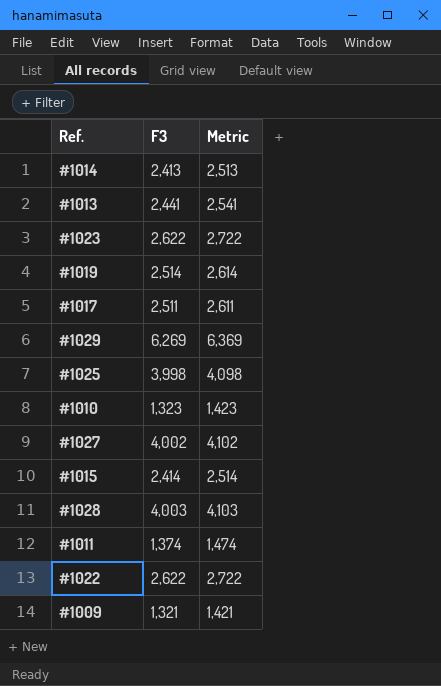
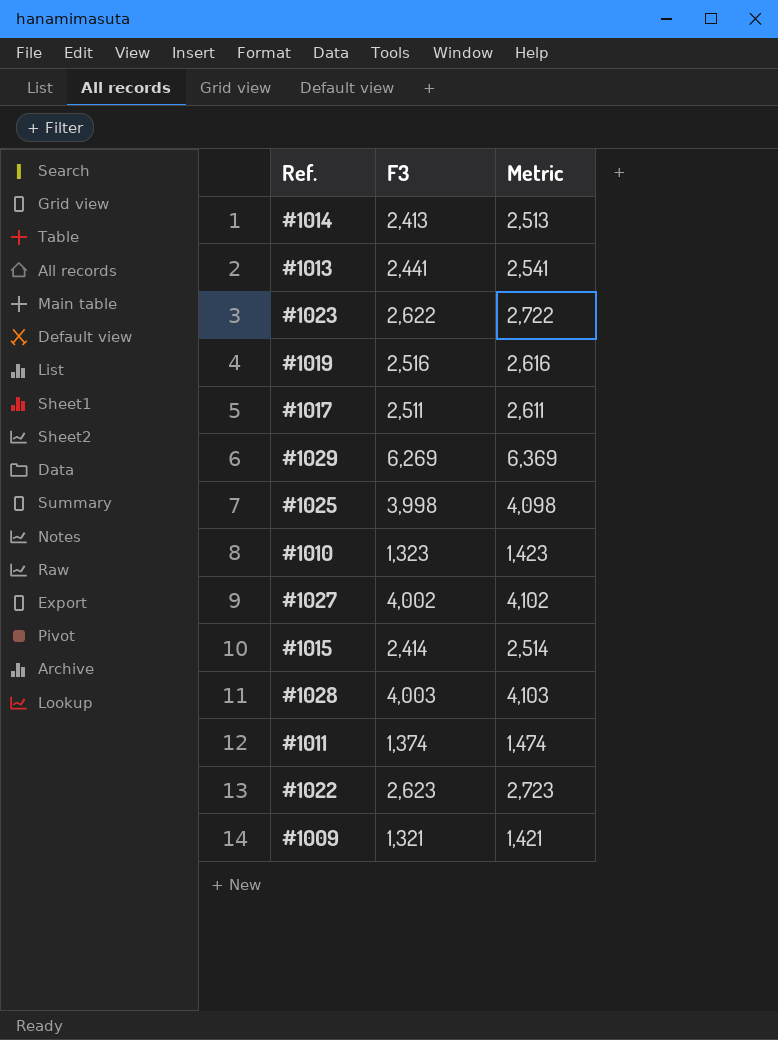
#1019 | F3: 2,514 -> 2,516
#1019 | Metric: 2,614 -> 2,616
#1022 | F3: 2,622 -> 2,623
#1022 | Metric: 2,722 -> 2,723

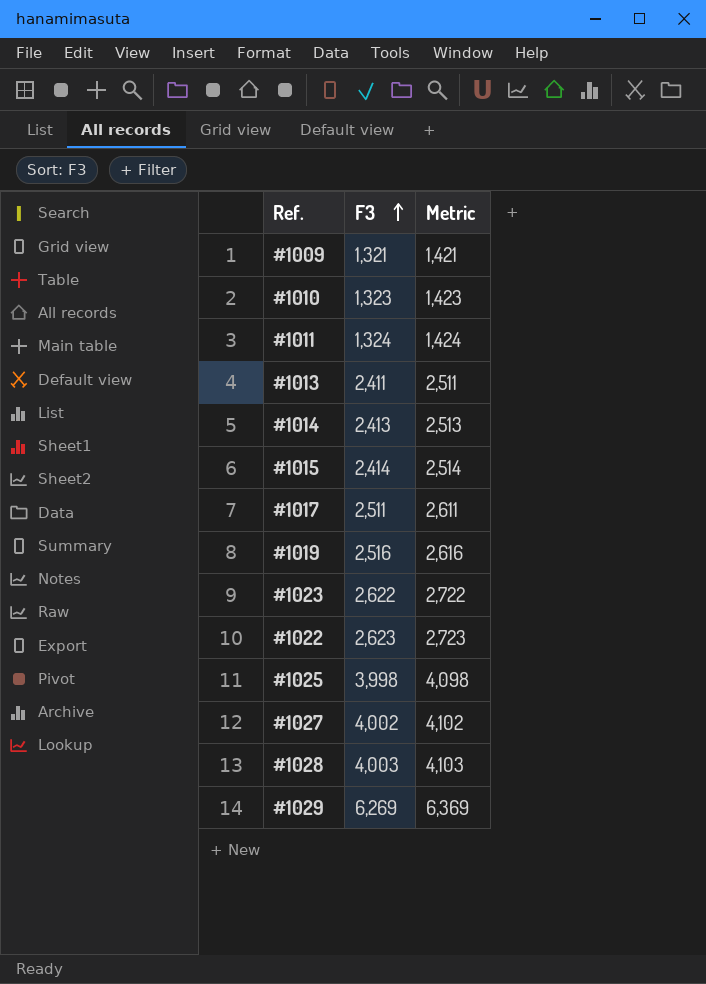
row order: none -> F3 ascending
#1011 | F3: 1,374 -> 1,324
#1011 | Metric: 1,474 -> 1,424
#1013 | F3: 2,441 -> 2,411
#1013 | Metric: 2,541 -> 2,511

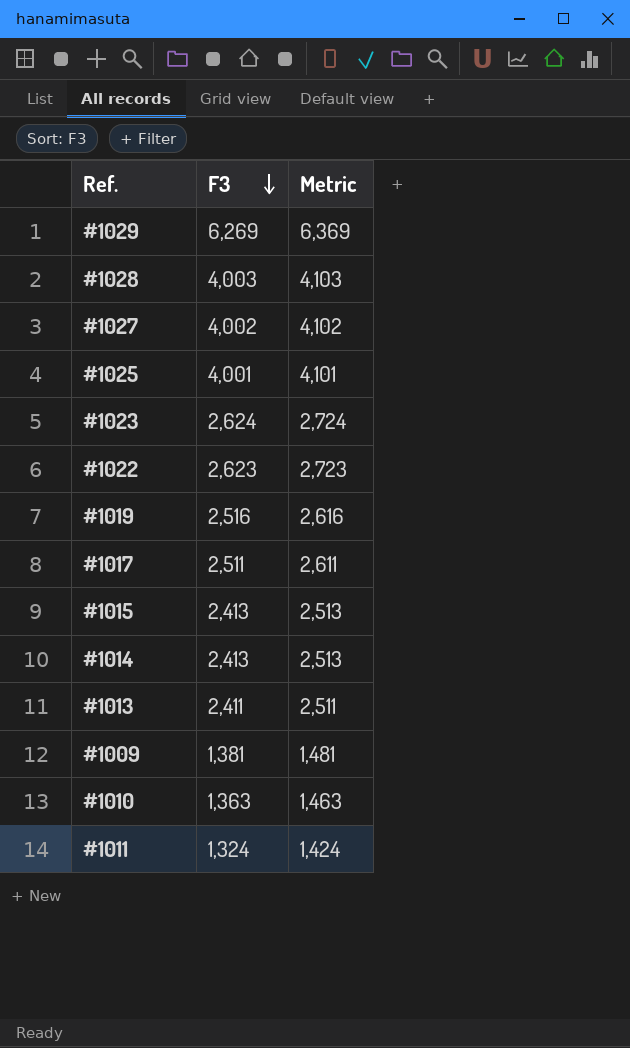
row order: F3 ascending -> F3 descending
#1025 | F3: 3,998 -> 4,001
#1025 | Metric: 4,098 -> 4,101
#1023 | F3: 2,622 -> 2,624
#1023 | Metric: 2,722 -> 2,724
#1015 | F3: 2,414 -> 2,413
#1015 | Metric: 2,514 -> 2,513
#1009 | F3: 1,321 -> 1,381
#1009 | Metric: 1,421 -> 1,481
#1010 | F3: 1,323 -> 1,363
#1010 | Metric: 1,423 -> 1,463

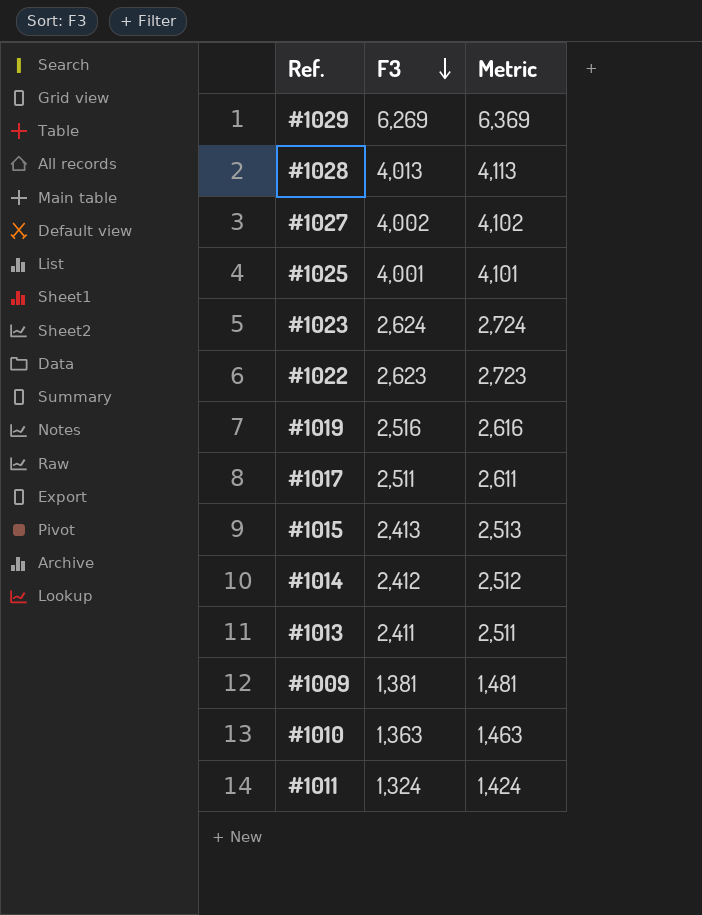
#1028 | F3: 4,003 -> 4,013
#1028 | Metric: 4,103 -> 4,113
#1014 | F3: 2,413 -> 2,412
#1014 | Metric: 2,513 -> 2,512

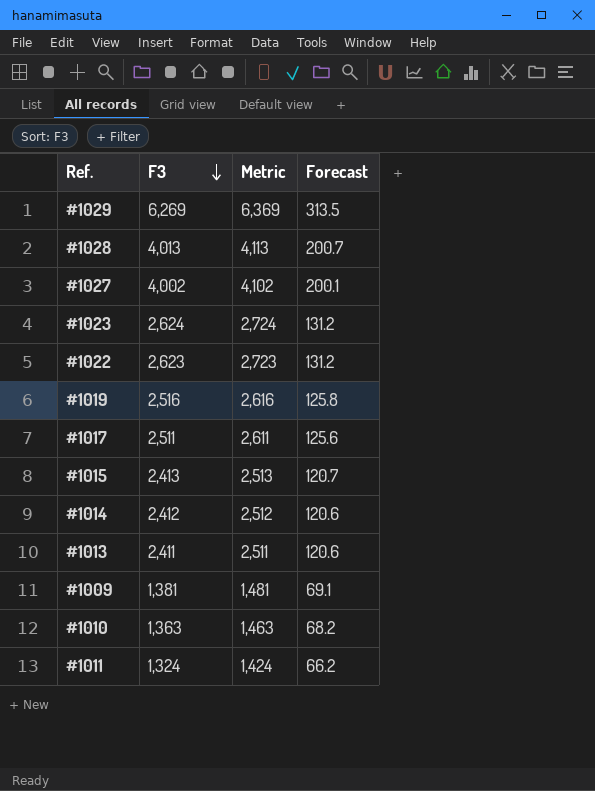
column Forecast | formula: none -> [F3] * 0.05
row #1025: 4,001 | 4,101 -> none

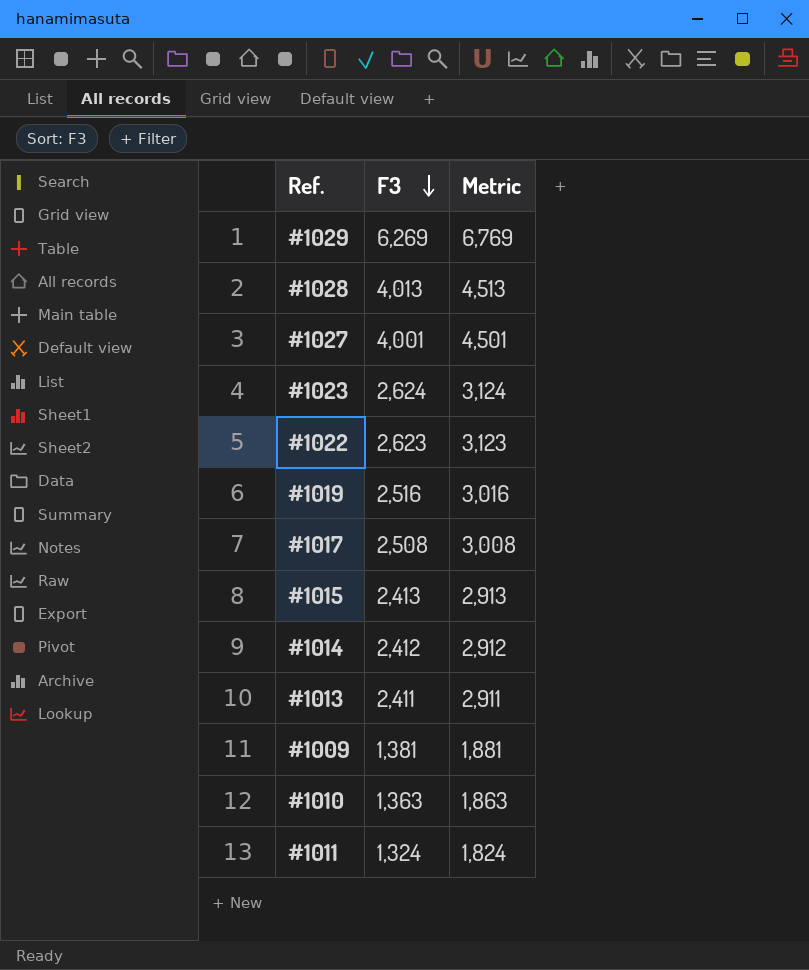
column Forecast | formula: [F3] * 0.05 -> none
column Metric | formula: [F3] + 100 -> [F3] + 500
#1027 | F3: 4,002 -> 4,001
#1017 | F3: 2,511 -> 2,508

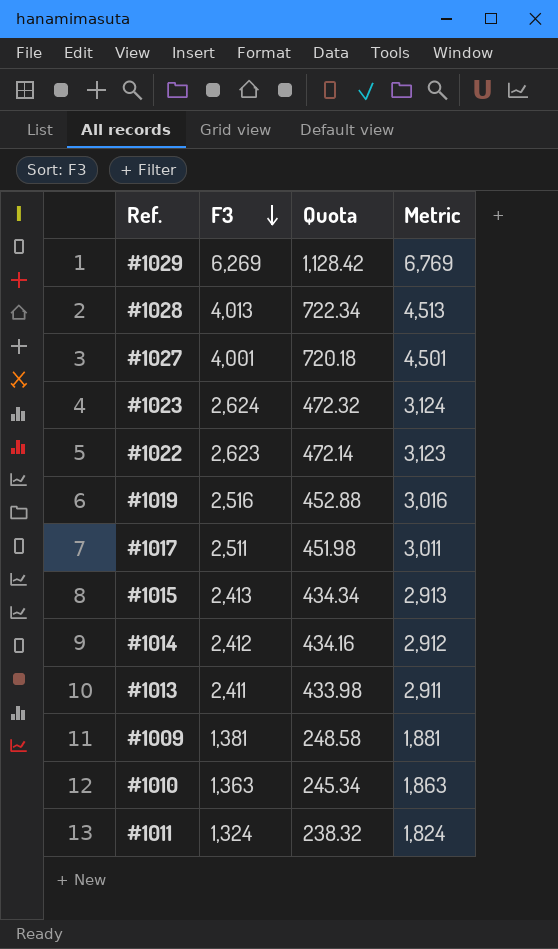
column Quota | formula: none -> [F3] * 0.18
#1017 | F3: 2,508 -> 2,511
#1017 | Metric: 3,008 -> 3,011

